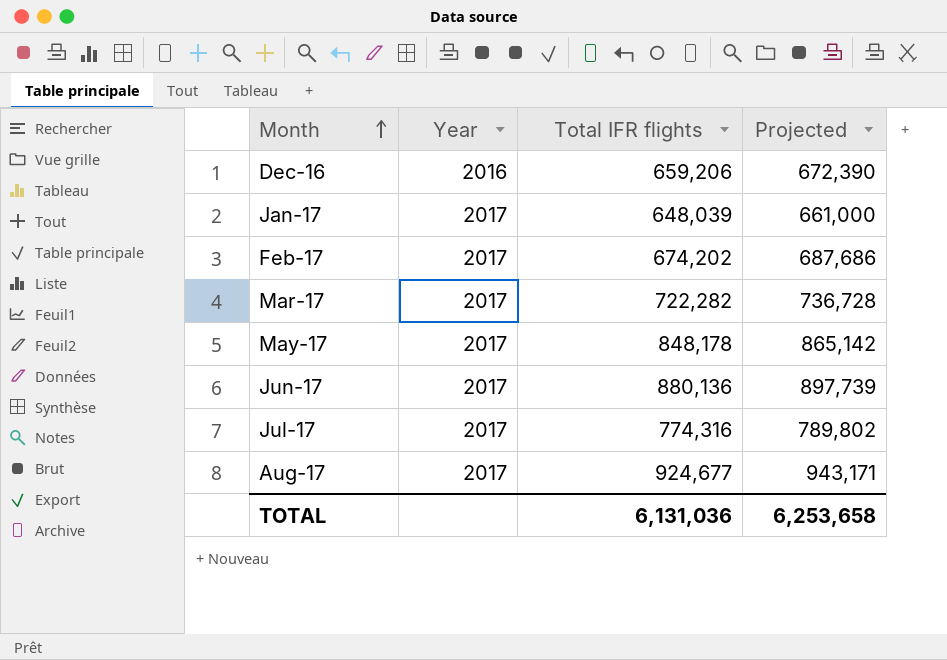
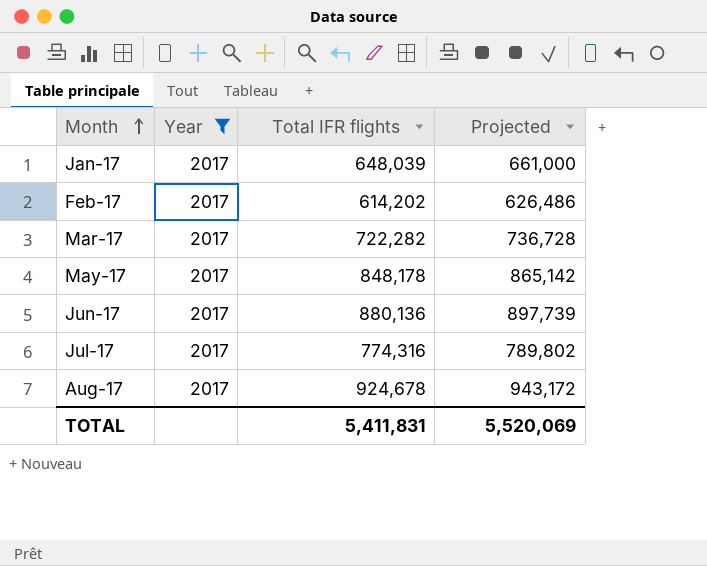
filter: none -> Year = 2017
Feb-17 | Total IFR flights: 674,202 -> 614,202
Feb-17 | Projected: 687,686 -> 626,486
Aug-17 | Total IFR flights: 924,677 -> 924,678
Aug-17 | Projected: 943,171 -> 943,172
TOTAL | Total IFR flights: 6,131,036 -> 5,411,831
TOTAL | Projected: 6,253,658 -> 5,520,069

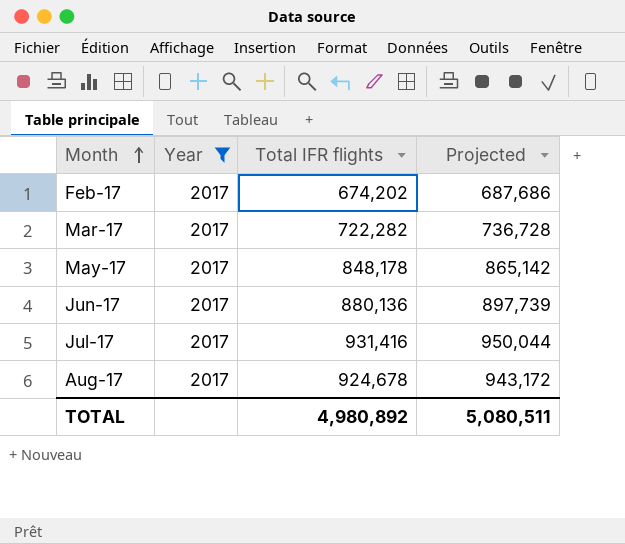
row Jan-17: 2017 | 648,039 | 661,000 -> none
Feb-17 | Total IFR flights: 614,202 -> 674,202
Feb-17 | Projected: 626,486 -> 687,686
Jul-17 | Total IFR flights: 774,316 -> 931,416
Jul-17 | Projected: 789,802 -> 950,044
TOTAL | Total IFR flights: 5,411,831 -> 4,980,892
TOTAL | Projected: 5,520,069 -> 5,080,511

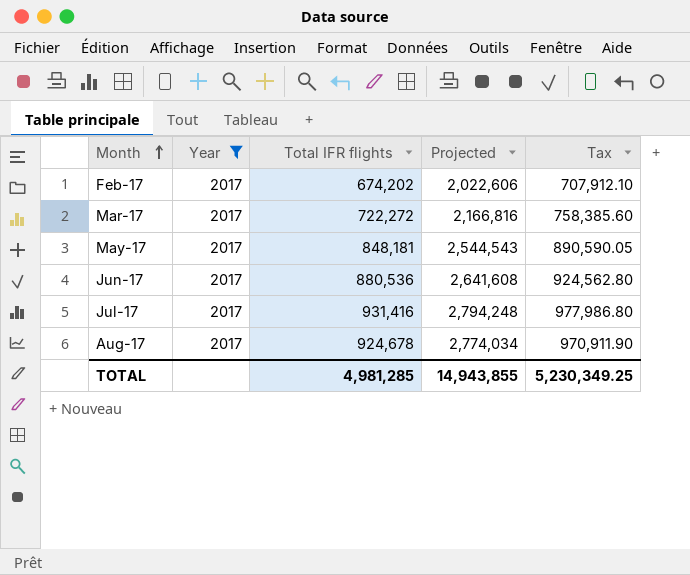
column Projected | formula: [Total IFR flights] * 1.02 -> [Total IFR flights] * 3
column Tax | formula: none -> [Total IFR flights] * 1.05
Mar-17 | Total IFR flights: 722,282 -> 722,272
May-17 | Total IFR flights: 848,178 -> 848,181
Jun-17 | Total IFR flights: 880,136 -> 880,536
TOTAL | Total IFR flights: 4,980,892 -> 4,981,285
TOTAL | Projected: 5,080,511 -> 14,943,855

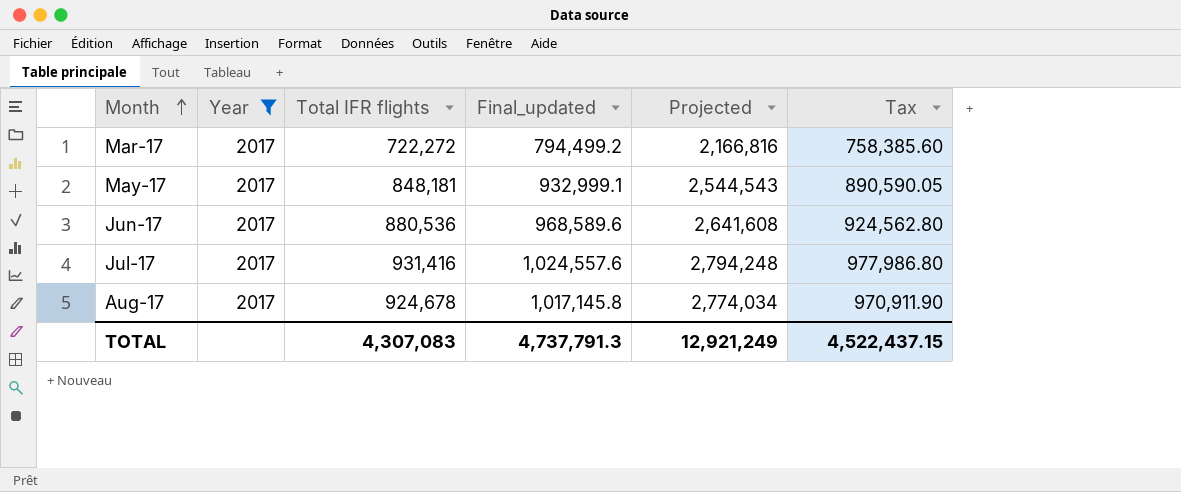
column Final_updated | formula: none -> [Total IFR flights] * 1.1
row Feb-17: 2017 | 674,202 | 2,022,606 | 707,912.10 -> none
TOTAL | Total IFR flights: 4,981,285 -> 4,307,083
TOTAL | Projected: 14,943,855 -> 12,921,249
TOTAL | Tax: 5,230,349.25 -> 4,522,437.15

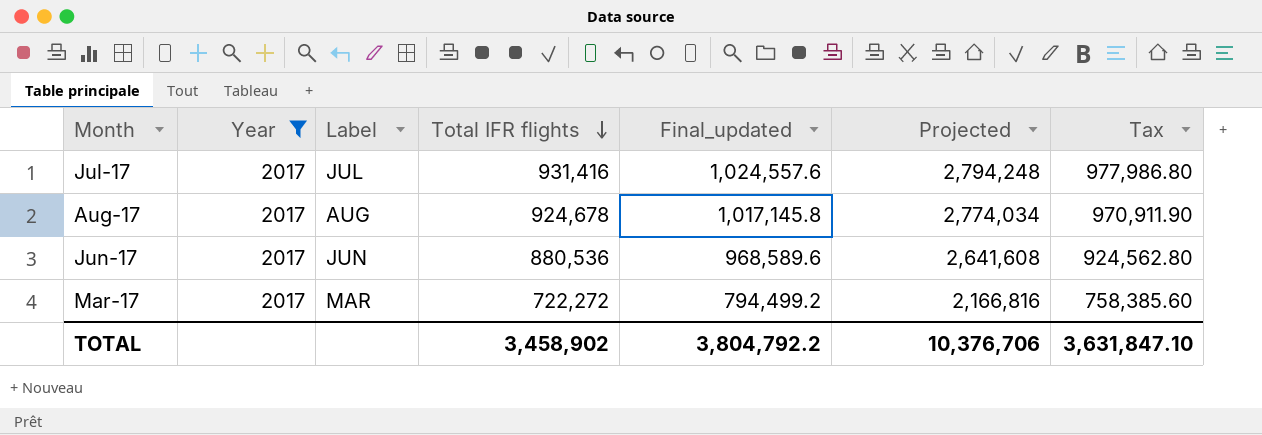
row order: Month ascending -> Total IFR flights descending
column Label | position: none -> 3
row May-17: 2017 | 848,181 | 932,999.1 | 2,544,543 | 890,590.05 -> none
TOTAL | Total IFR flights: 4,307,083 -> 3,458,902
TOTAL | Final_updated: 4,737,791.3 -> 3,804,792.2
TOTAL | Projected: 12,921,249 -> 10,376,706
TOTAL | Tax: 4,522,437.15 -> 3,631,847.10

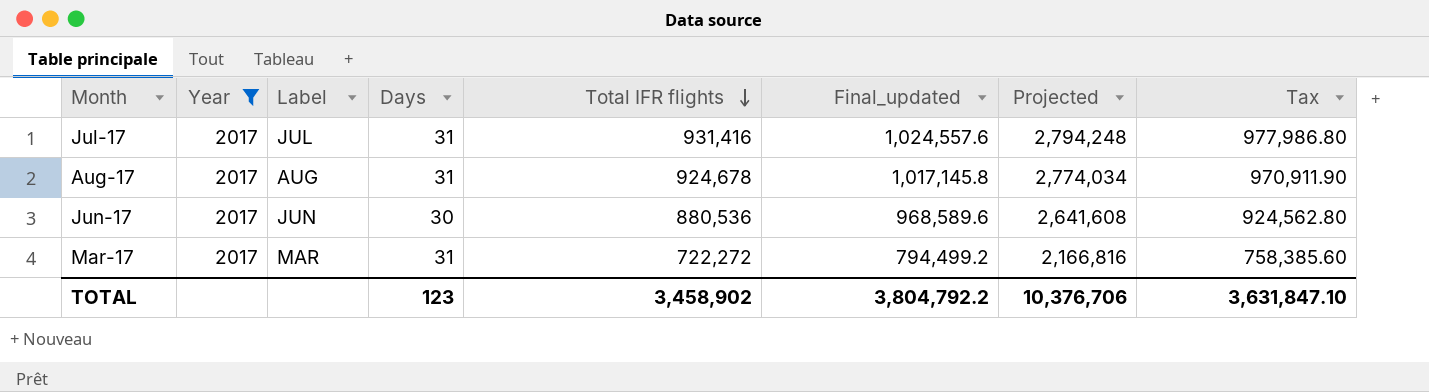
column Days | position: none -> 4

